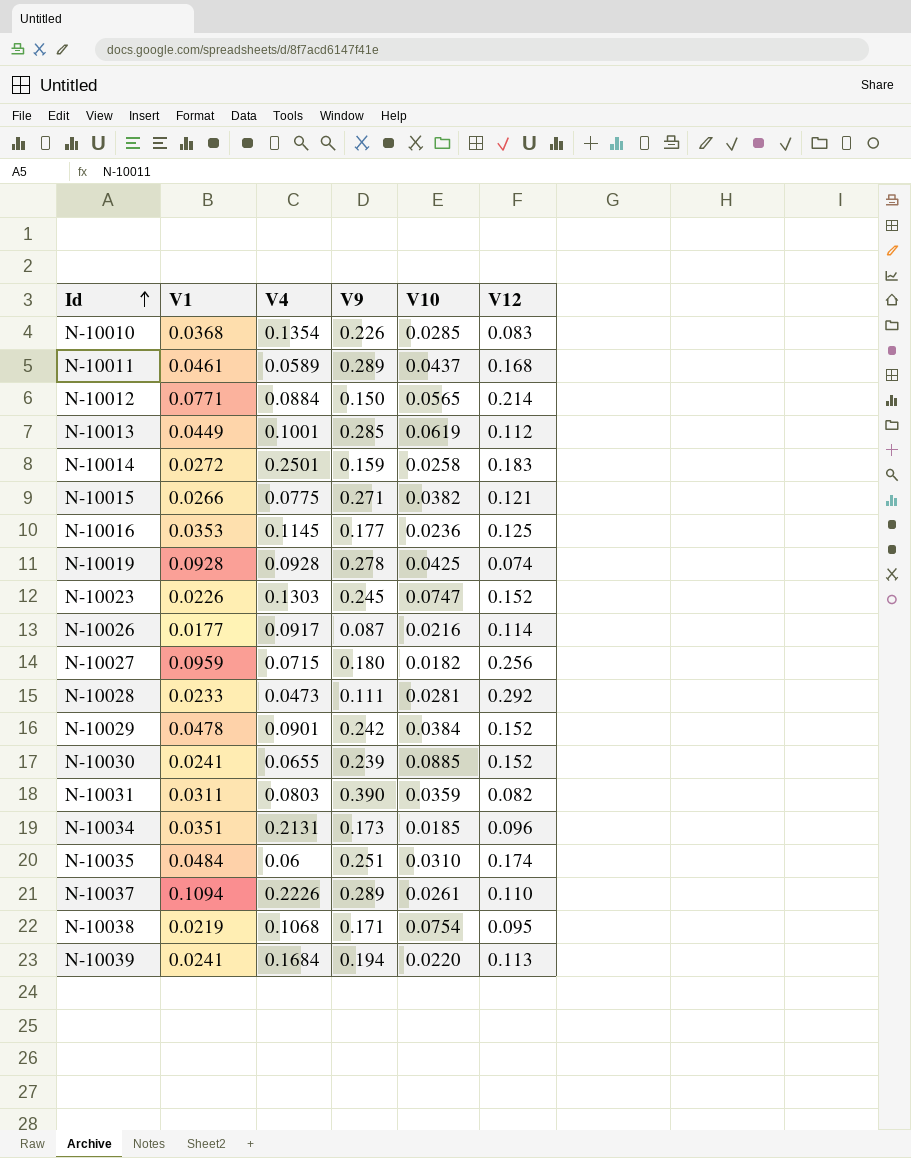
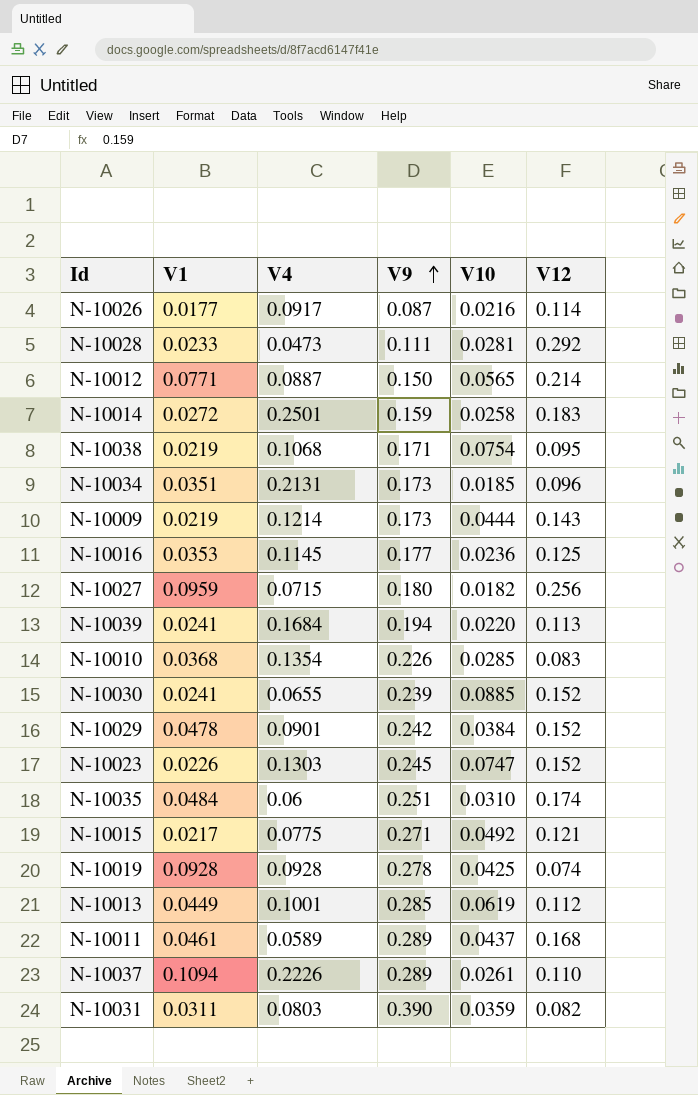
row order: Id ascending -> V9 ascending
N-10012 | V4: 0.0884 -> 0.0887
row N-10009: none -> 0.0219 | 0.1214 | 0.173 | 0.0444 | 0.143
N-10015 | V1: 0.0266 -> 0.0217
N-10015 | V10: 0.0382 -> 0.0492

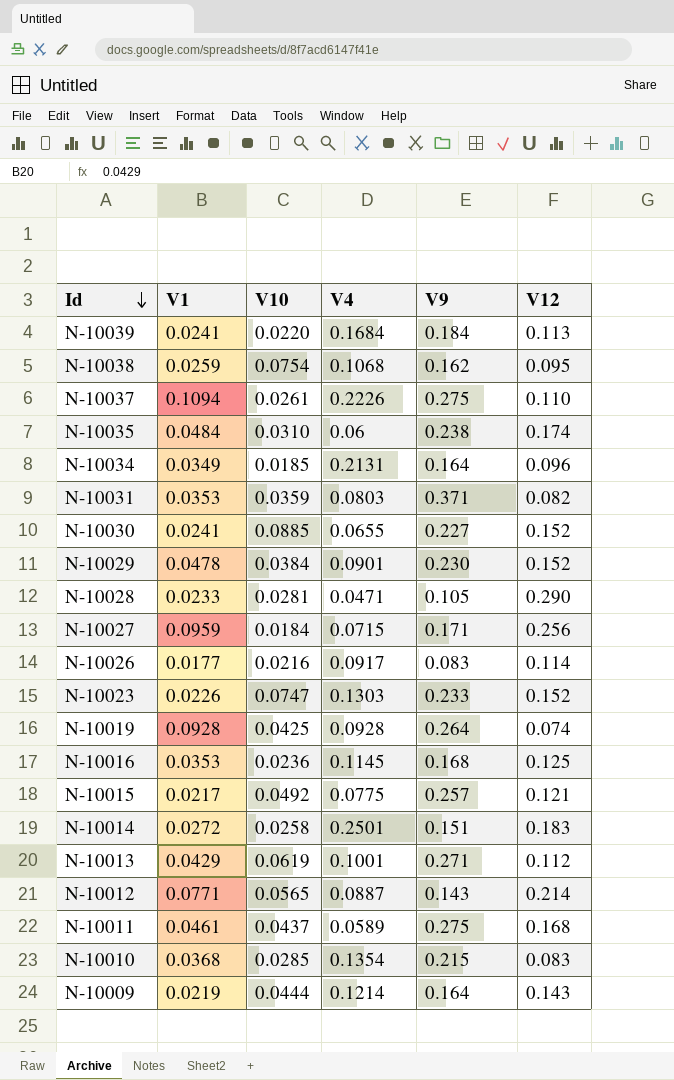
row order: V9 ascending -> Id descending
column V10 | position: 5 -> 3
N-10039 | V9: 0.194 -> 0.184
N-10038 | V1: 0.0219 -> 0.0259
N-10038 | V9: 0.171 -> 0.162
N-10037 | V9: 0.289 -> 0.275
N-10035 | V9: 0.251 -> 0.238
N-10034 | V1: 0.0351 -> 0.0349
N-10034 | V9: 0.173 -> 0.164
N-10031 | V1: 0.0311 -> 0.0353
N-10031 | V9: 0.390 -> 0.371
N-10030 | V9: 0.239 -> 0.227
N-10029 | V9: 0.242 -> 0.230
N-10028 | V4: 0.0473 -> 0.0471
N-10028 | V9: 0.111 -> 0.105
N-10028 | V12: 0.292 -> 0.290
N-10027 | V10: 0.0182 -> 0.0184
N-10027 | V9: 0.180 -> 0.171
N-10026 | V9: 0.087 -> 0.083
N-10023 | V9: 0.245 -> 0.233
N-10019 | V9: 0.278 -> 0.264
N-10016 | V9: 0.177 -> 0.168
N-10015 | V9: 0.271 -> 0.257
N-10014 | V9: 0.159 -> 0.151
N-10013 | V1: 0.0449 -> 0.0429
N-10013 | V9: 0.285 -> 0.271
N-10012 | V9: 0.150 -> 0.143
N-10011 | V9: 0.289 -> 0.275
N-10010 | V9: 0.226 -> 0.215
N-10009 | V9: 0.173 -> 0.164

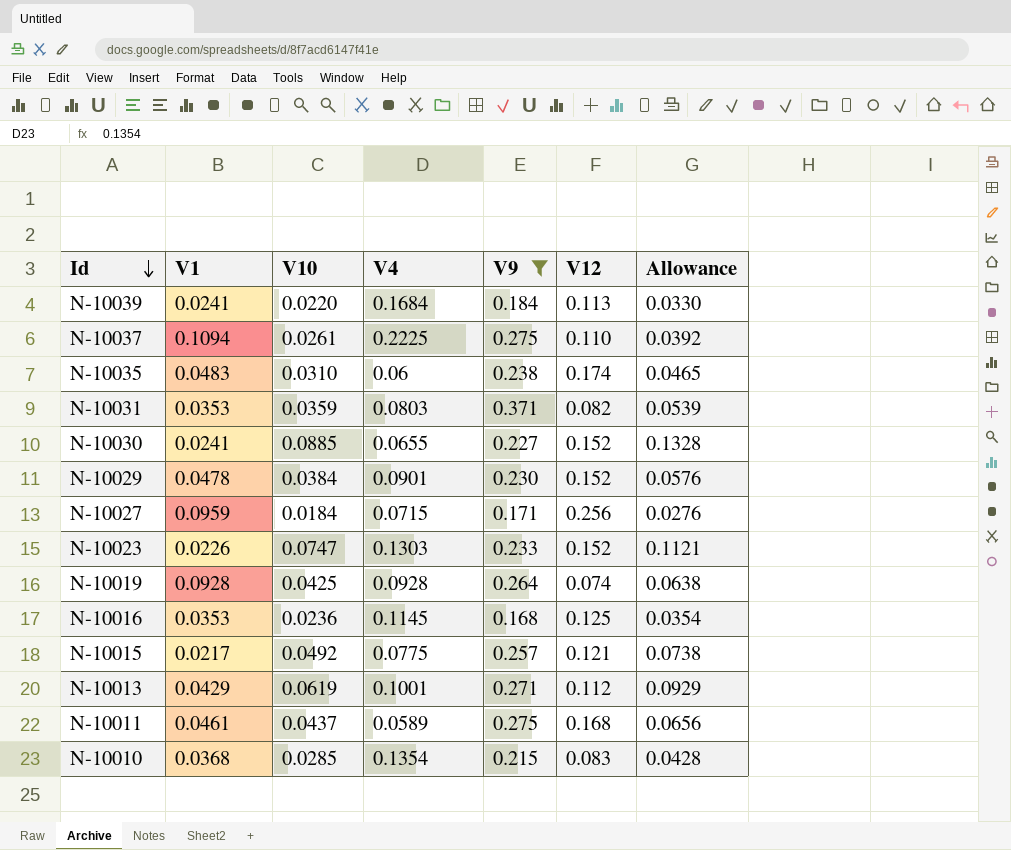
filter: none -> V9 >= 0.168
column Allowance | formula: none -> [V10] * 1.5
N-10037 | V4: 0.2226 -> 0.2225
N-10035 | V1: 0.0484 -> 0.0483

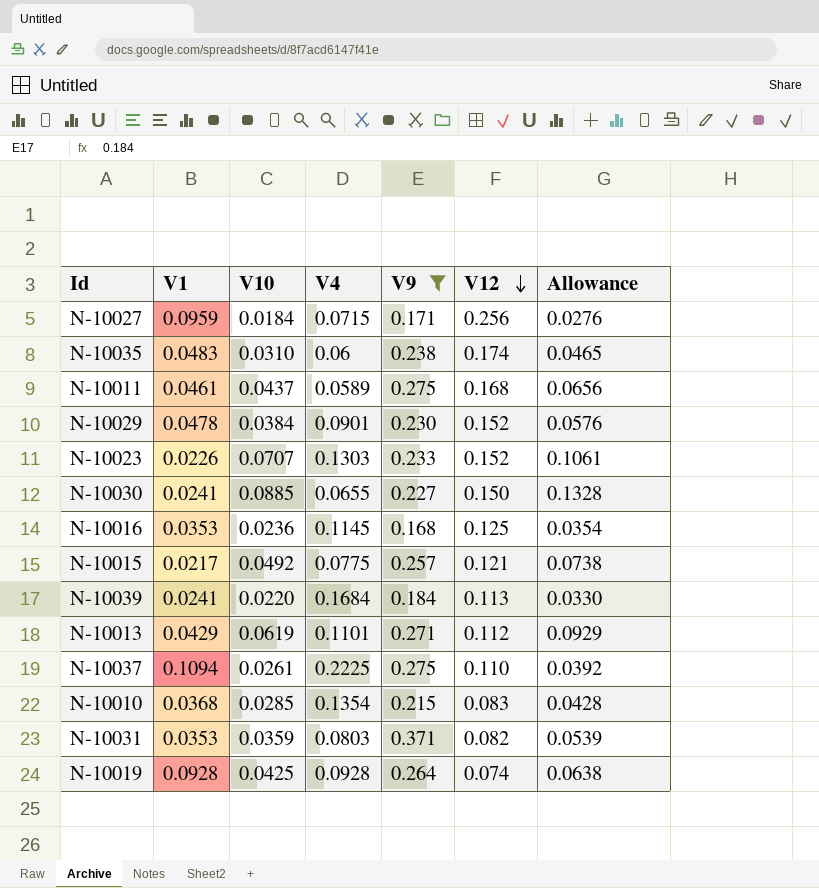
row order: Id descending -> V12 descending
N-10023 | V10: 0.0747 -> 0.0707
N-10023 | Allowance: 0.1121 -> 0.1061
N-10030 | V12: 0.152 -> 0.150
N-10013 | V4: 0.1001 -> 0.1101

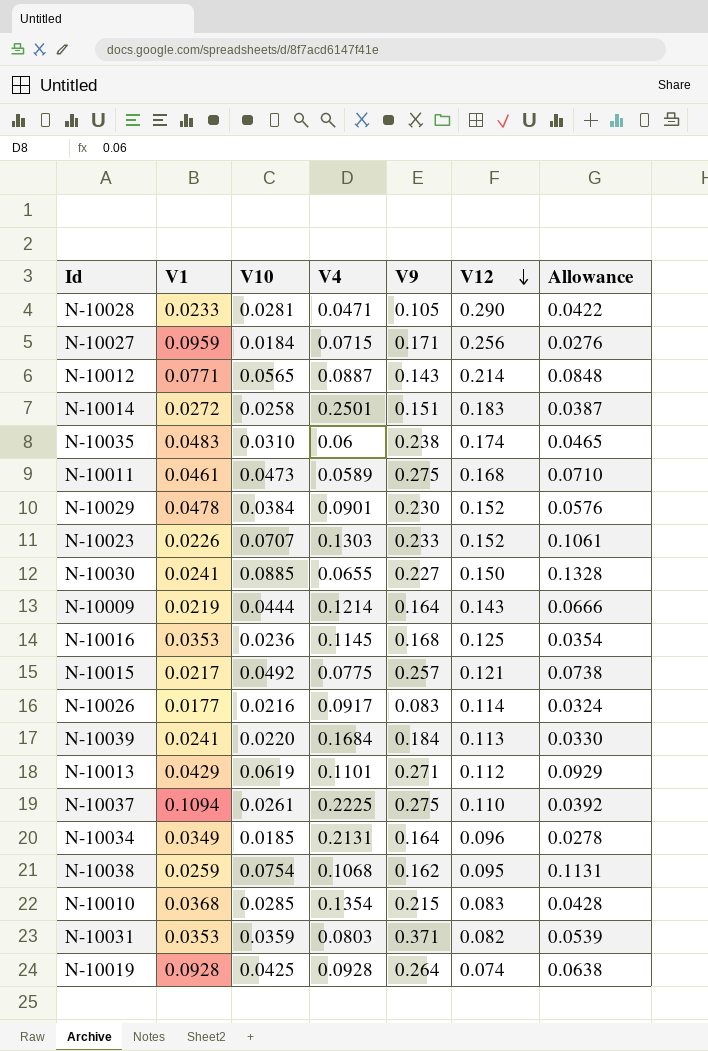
filter: V9 >= 0.168 -> none
N-10011 | V10: 0.0437 -> 0.0473
N-10011 | Allowance: 0.0656 -> 0.0710

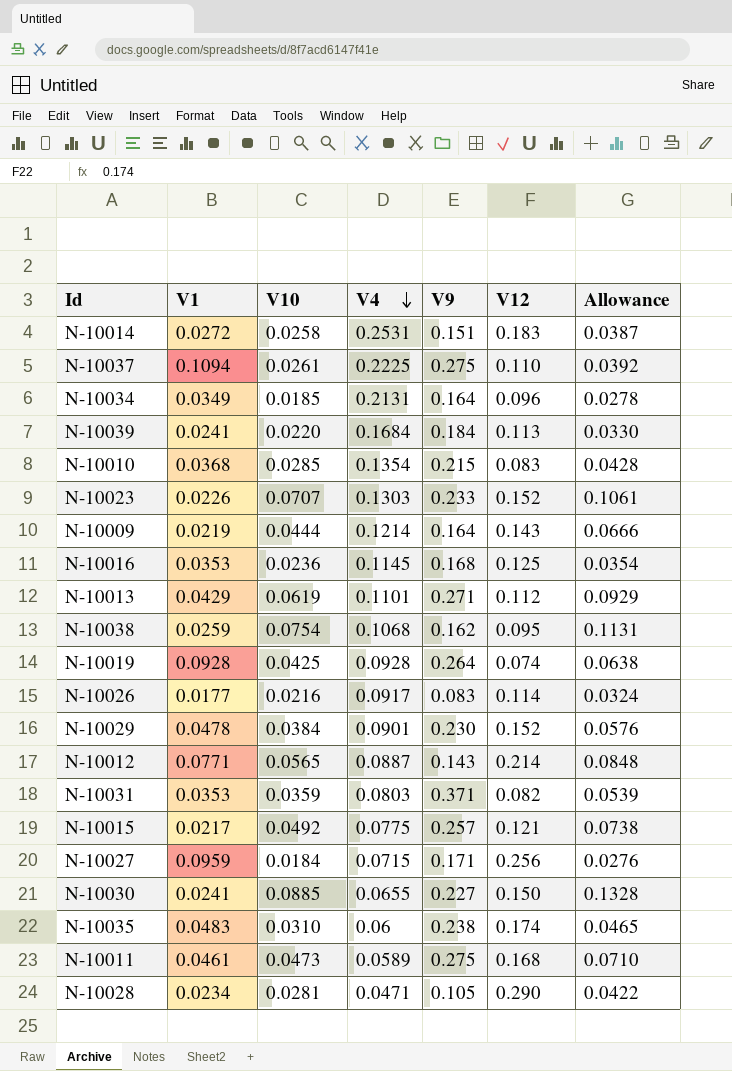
row order: V12 descending -> V4 descending
N-10014 | V4: 0.2501 -> 0.2531
N-10028 | V1: 0.0233 -> 0.0234

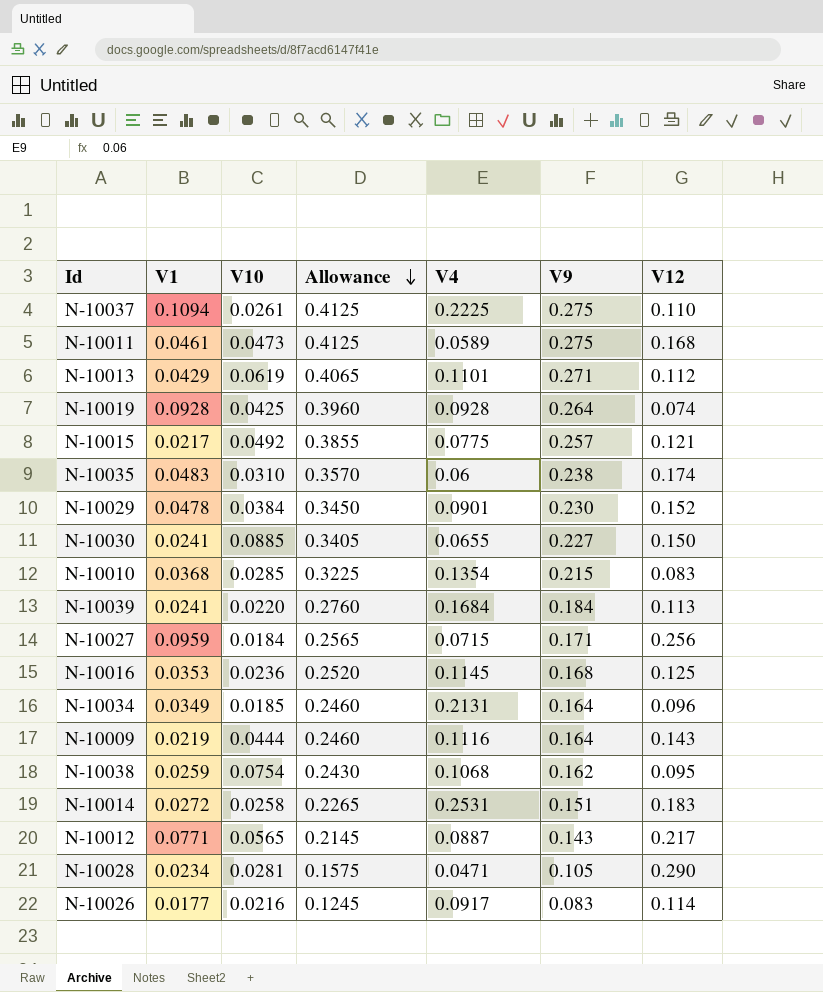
row order: V4 descending -> Allowance descending
column Allowance | formula: [V10] * 1.5 -> [V9] * 1.5
column Allowance | position: 7 -> 4
row N-10023: 0.0226 | 0.0707 | 0.1303 | 0.233 | 0.152 | 0.1061 -> none
row N-10031: 0.0353 | 0.0359 | 0.0803 | 0.371 | 0.082 | 0.0539 -> none
N-10009 | V4: 0.1214 -> 0.1116
N-10012 | V12: 0.214 -> 0.217

